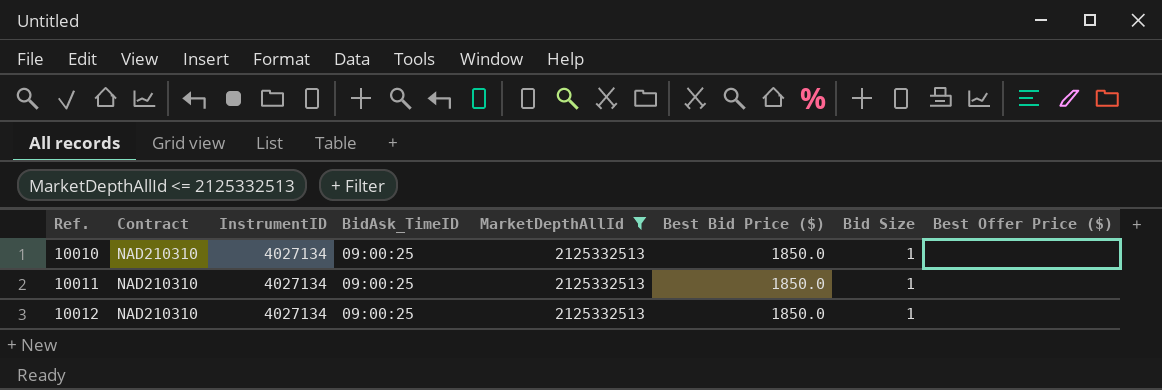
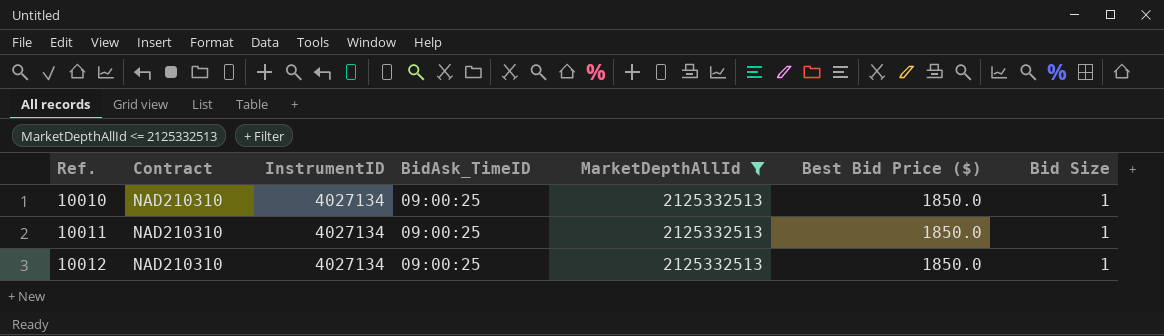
column Best Offer Price ($) | position: 8 -> none

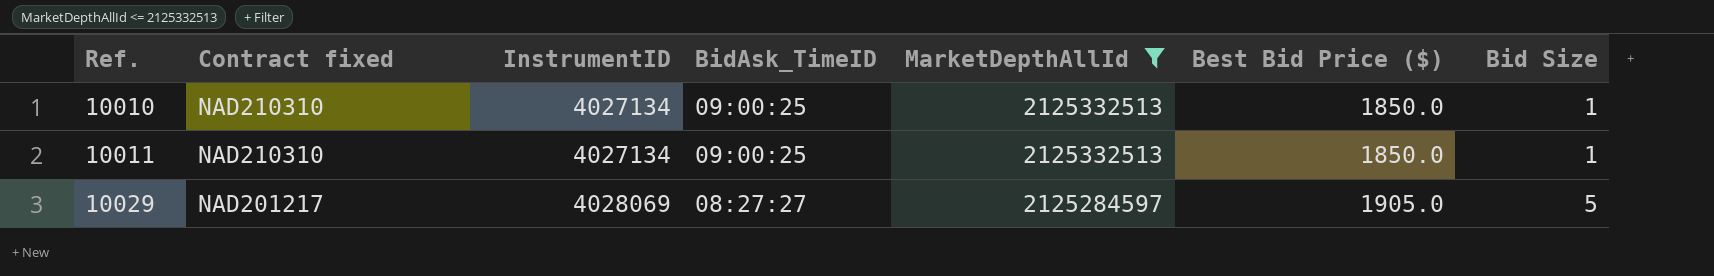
column name: Contract -> Contract fixed
row 10012: NAD210310 | 4027134 | 09:00:25 | 2125332513 | 1850.0 | 1 -> none
row 10029: none -> NAD201217 | 4028069 | 08:27:27 | 2125284597 | 1905.0 | 5

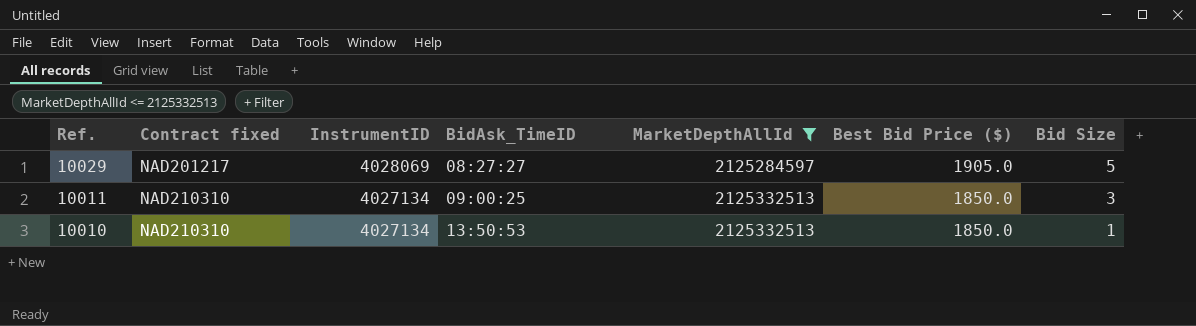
row order: Ref. ascending -> Ref. descending
10011 | Bid Size: 1 -> 3
10010 | BidAsk_TimeID: 09:00:25 -> 13:50:53

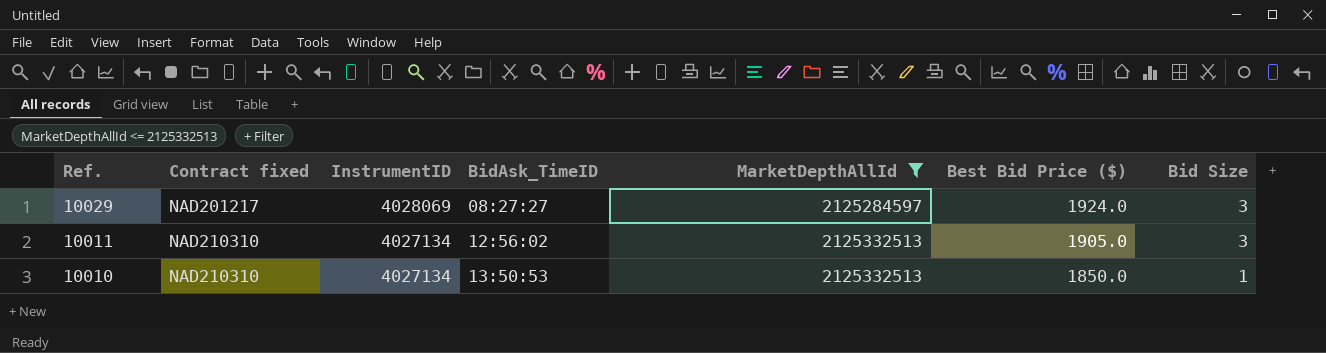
10029 | Best Bid Price ($): 1905.0 -> 1924.0
10029 | Bid Size: 5 -> 3
10011 | BidAsk_TimeID: 09:00:25 -> 12:56:02
10011 | Best Bid Price ($): 1850.0 -> 1905.0

